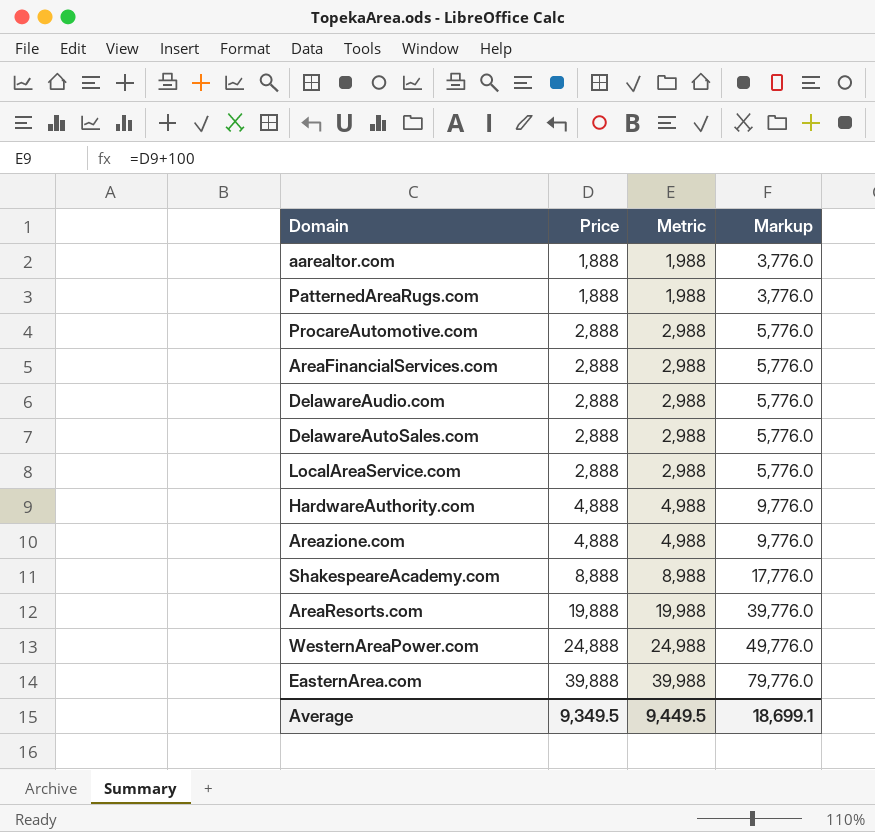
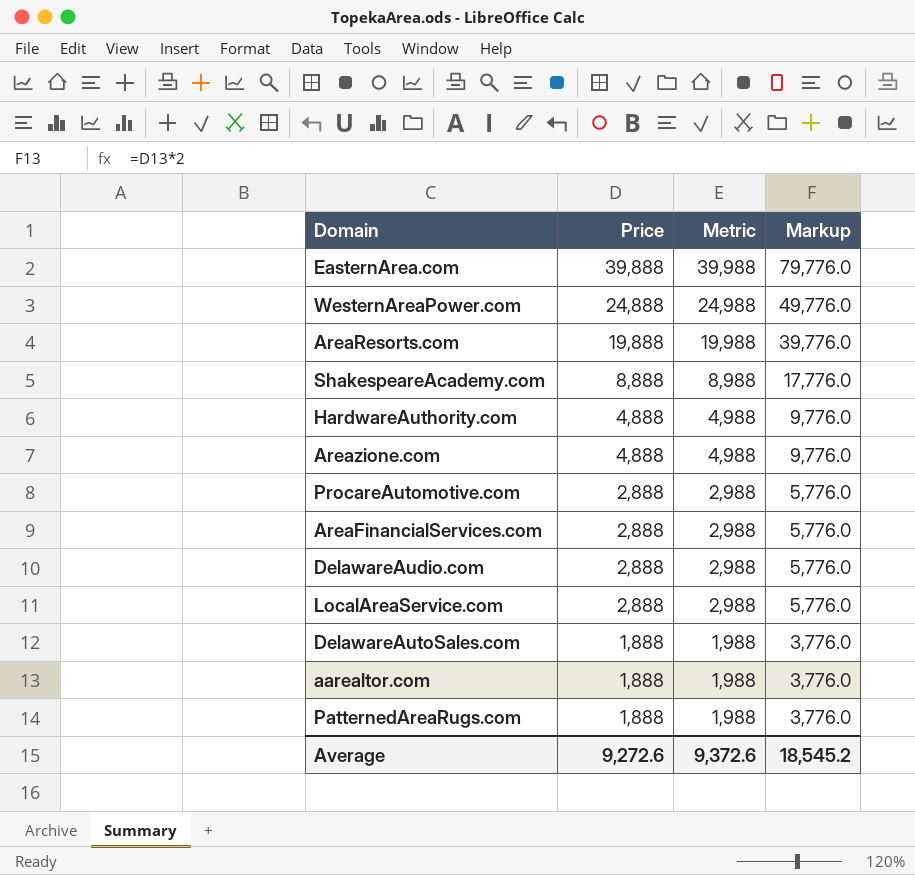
row order: Price ascending -> Price descending
DelawareAutoSales.com | Price: 2,888 -> 1,888
DelawareAutoSales.com | Metric: 2,988 -> 1,988
DelawareAutoSales.com | Markup: 5,776.0 -> 3,776.0
Average | Price: 9,349.5 -> 9,272.6
Average | Metric: 9,449.5 -> 9,372.6
Average | Markup: 18,699.1 -> 18,545.2

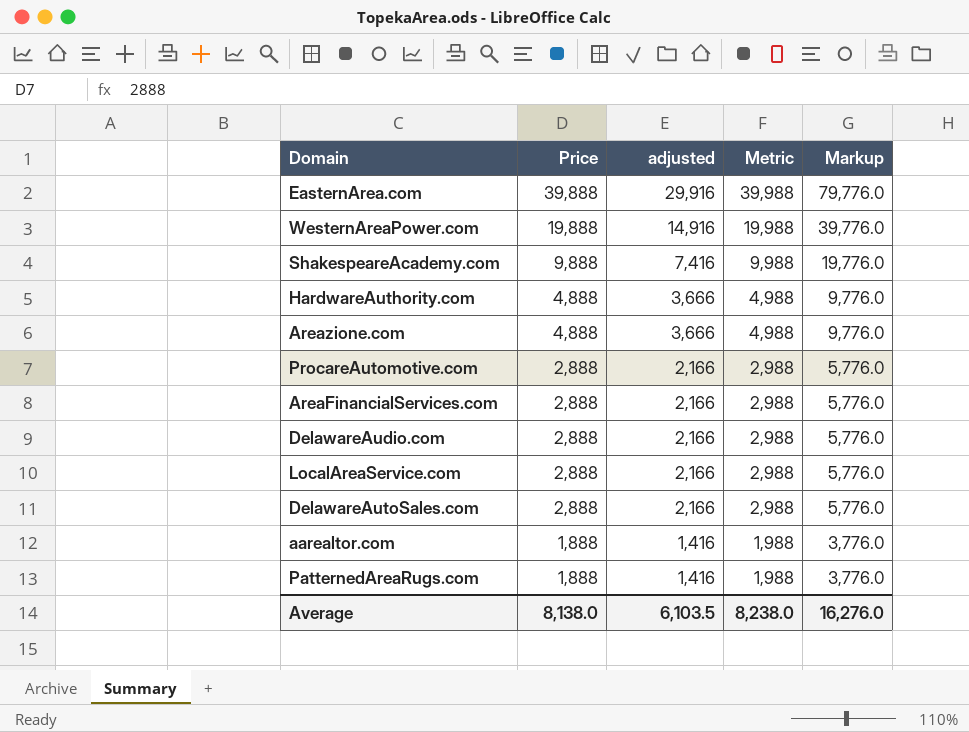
column adjusted | formula: none -> [Price] * 0.75
row AreaResorts.com: 19,888 | 19,988 | 39,776.0 -> none
WesternAreaPower.com | Price: 24,888 -> 19,888
WesternAreaPower.com | Metric: 24,988 -> 19,988
WesternAreaPower.com | Markup: 49,776.0 -> 39,776.0
ShakespeareAcademy.com | Price: 8,888 -> 9,888
ShakespeareAcademy.com | Metric: 8,988 -> 9,988
ShakespeareAcademy.com | Markup: 17,776.0 -> 19,776.0
DelawareAutoSales.com | Price: 1,888 -> 2,888
DelawareAutoSales.com | Metric: 1,988 -> 2,988
DelawareAutoSales.com | Markup: 3,776.0 -> 5,776.0
Average | Price: 9,272.6 -> 8,138.0
Average | Metric: 9,372.6 -> 8,238.0
Average | Markup: 18,545.2 -> 16,276.0

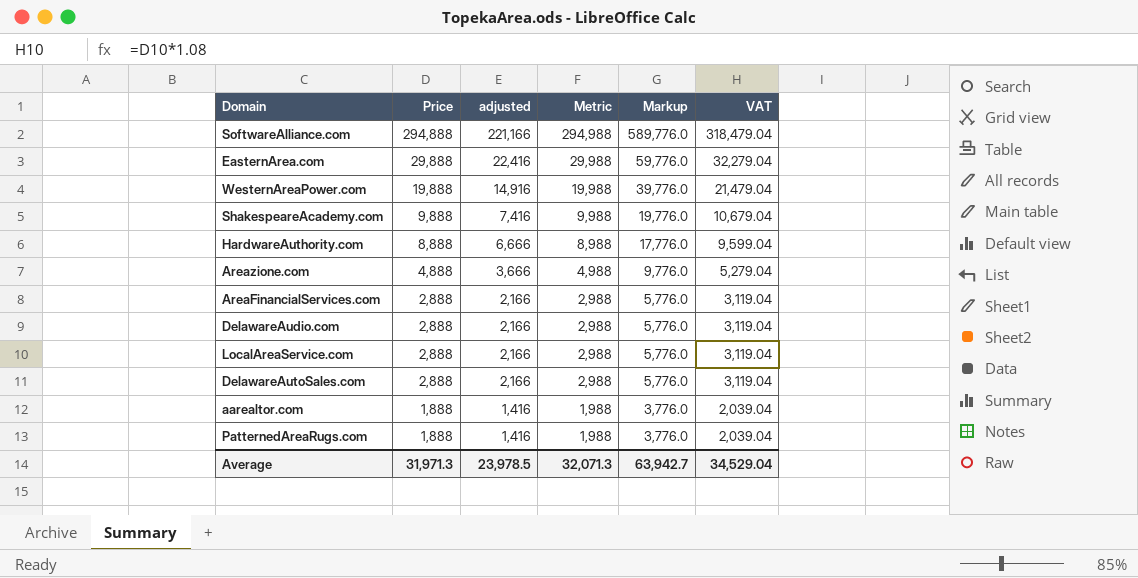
column VAT | formula: none -> [Price] * 1.08
row ProcareAutomotive.com: 2,888 | 2,166 | 2,988 | 5,776.0 -> none
row SoftwareAlliance.com: none -> 294,888 | 221,166 | 294,988 | 589,776.0 | 318,479.04
EasternArea.com | Price: 39,888 -> 29,888
EasternArea.com | adjusted: 29,916 -> 22,416
EasternArea.com | Metric: 39,988 -> 29,988
EasternArea.com | Markup: 79,776.0 -> 59,776.0
HardwareAuthority.com | Price: 4,888 -> 8,888
HardwareAuthority.com | adjusted: 3,666 -> 6,666
HardwareAuthority.com | Metric: 4,988 -> 8,988
HardwareAuthority.com | Markup: 9,776.0 -> 17,776.0
Average | Price: 8,138.0 -> 31,971.3
Average | adjusted: 6,103.5 -> 23,978.5
Average | Metric: 8,238.0 -> 32,071.3
Average | Markup: 16,276.0 -> 63,942.7

